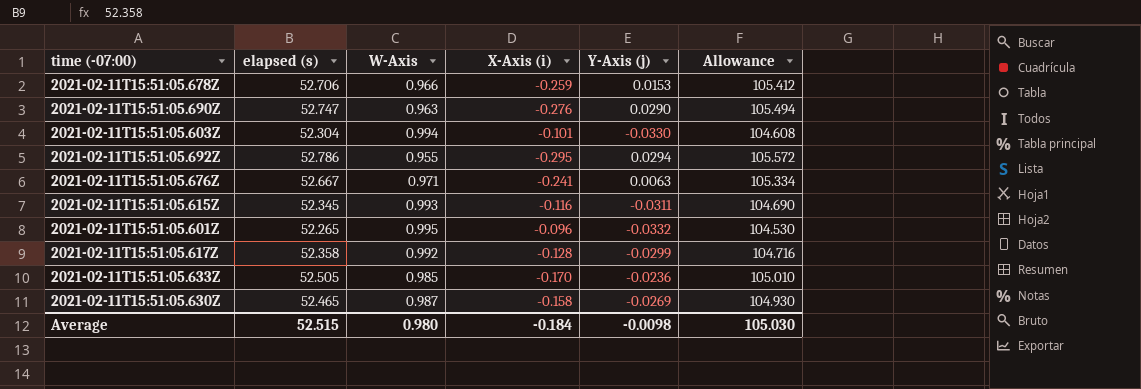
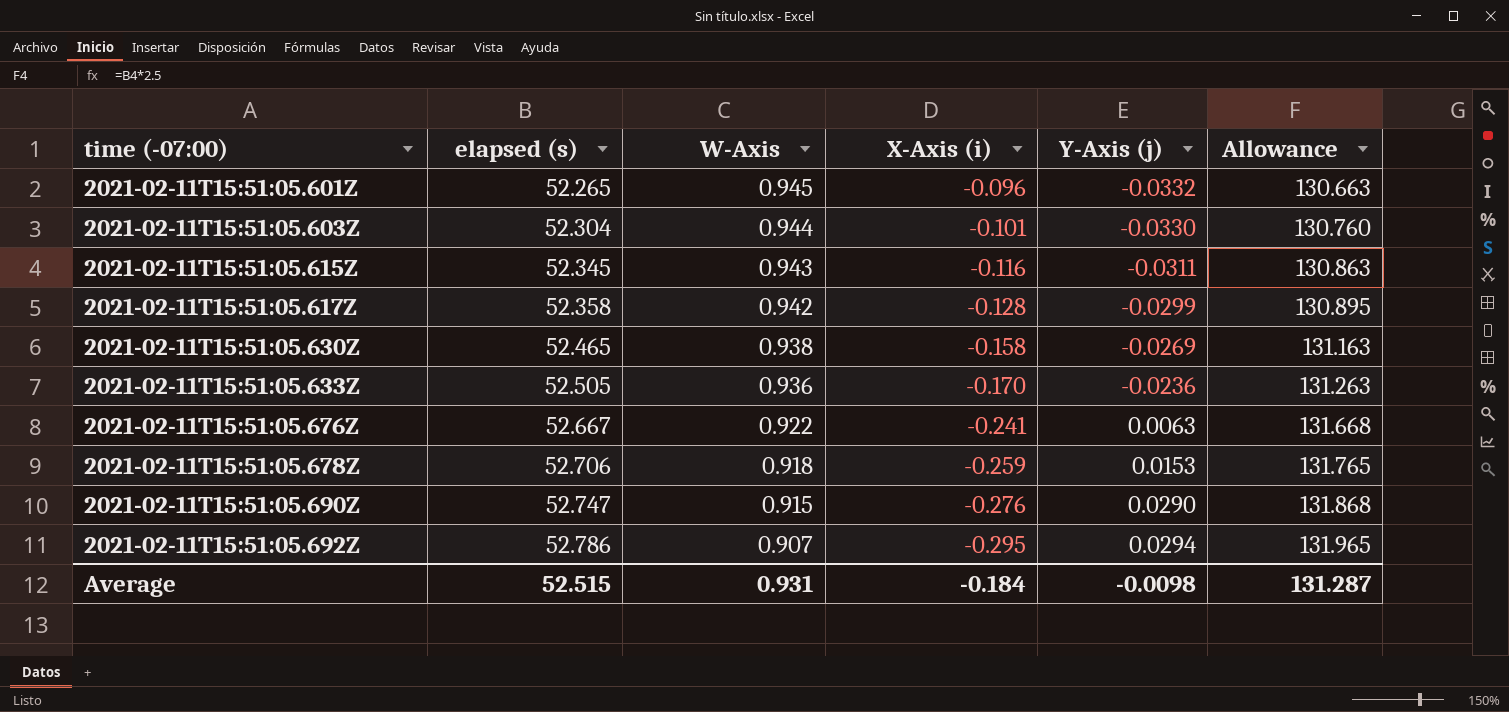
row order: none -> time (-07:00) ascending
column Allowance | formula: [elapsed (s)] * 2 -> [elapsed (s)] * 2.5
2021-02-11T15:51:05.601Z | W-Axis: 0.995 -> 0.945
2021-02-11T15:51:05.603Z | W-Axis: 0.994 -> 0.944
2021-02-11T15:51:05.615Z | W-Axis: 0.993 -> 0.943
2021-02-11T15:51:05.617Z | W-Axis: 0.992 -> 0.942
2021-02-11T15:51:05.630Z | W-Axis: 0.987 -> 0.938
2021-02-11T15:51:05.633Z | W-Axis: 0.985 -> 0.936
2021-02-11T15:51:05.676Z | W-Axis: 0.971 -> 0.922
2021-02-11T15:51:05.678Z | W-Axis: 0.966 -> 0.918
2021-02-11T15:51:05.690Z | W-Axis: 0.963 -> 0.915
2021-02-11T15:51:05.692Z | W-Axis: 0.955 -> 0.907
Average | W-Axis: 0.980 -> 0.931
Average | Allowance: 105.030 -> 131.287

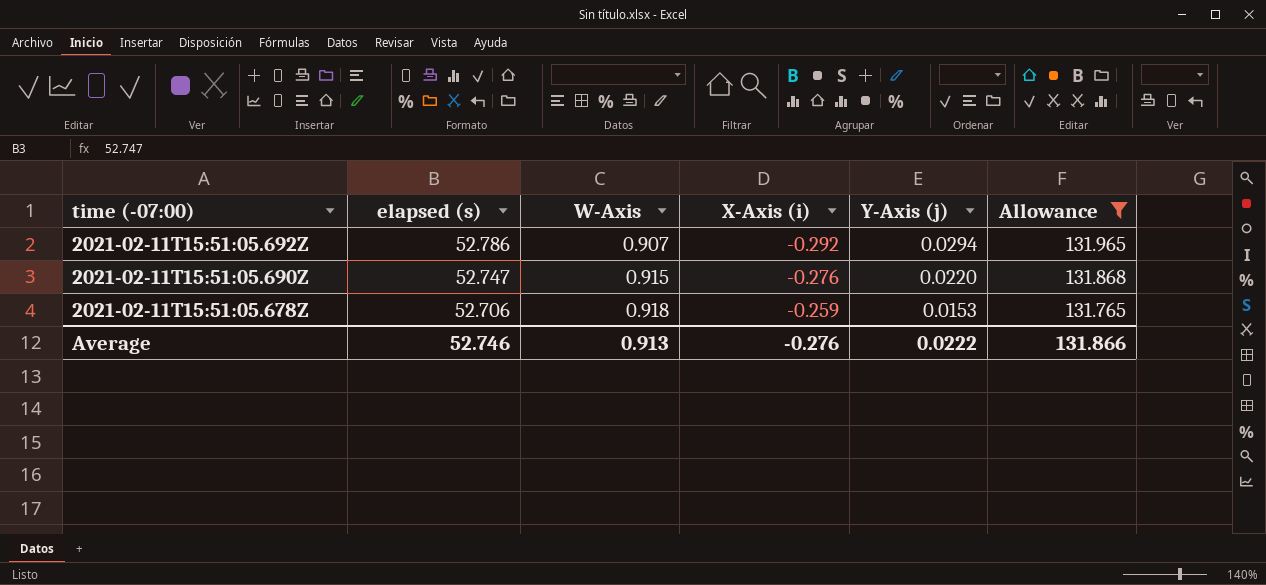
filter: none -> Allowance >= 131.765
row order: time (-07:00) ascending -> time (-07:00) descending
2021-02-11T15:51:05.692Z | X-Axis (i): -0.295 -> -0.292
2021-02-11T15:51:05.690Z | Y-Axis (j): 0.0290 -> 0.0220
Average | elapsed (s): 52.515 -> 52.746
Average | W-Axis: 0.931 -> 0.913
Average | X-Axis (i): -0.184 -> -0.276
Average | Y-Axis (j): -0.0098 -> 0.0222
Average | Allowance: 131.287 -> 131.866

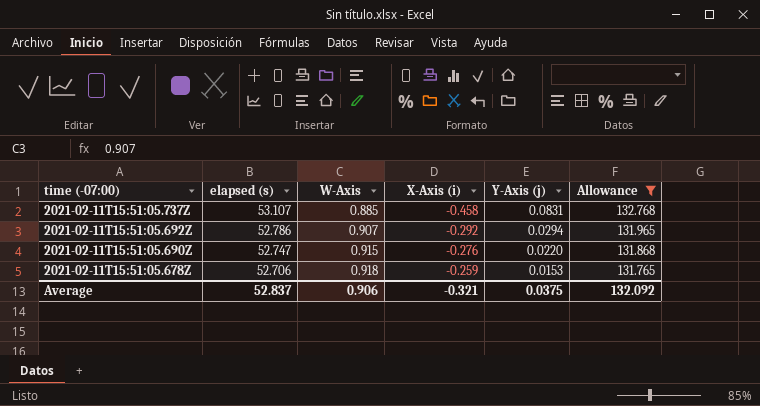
row 2021-02-11T15:51:05.737Z: none -> 53.107 | 0.885 | -0.458 | 0.0831 | 132.768
Average | elapsed (s): 52.746 -> 52.837
Average | W-Axis: 0.913 -> 0.906
Average | X-Axis (i): -0.276 -> -0.321
Average | Y-Axis (j): 0.0222 -> 0.0375
Average | Allowance: 131.866 -> 132.092

